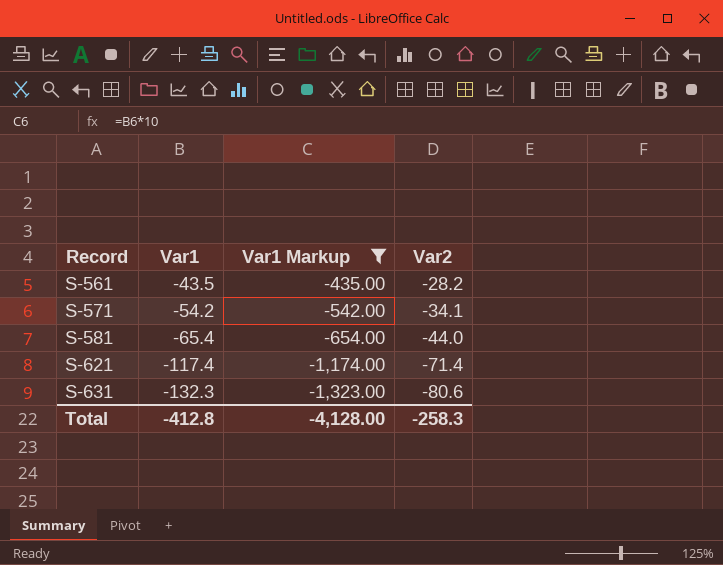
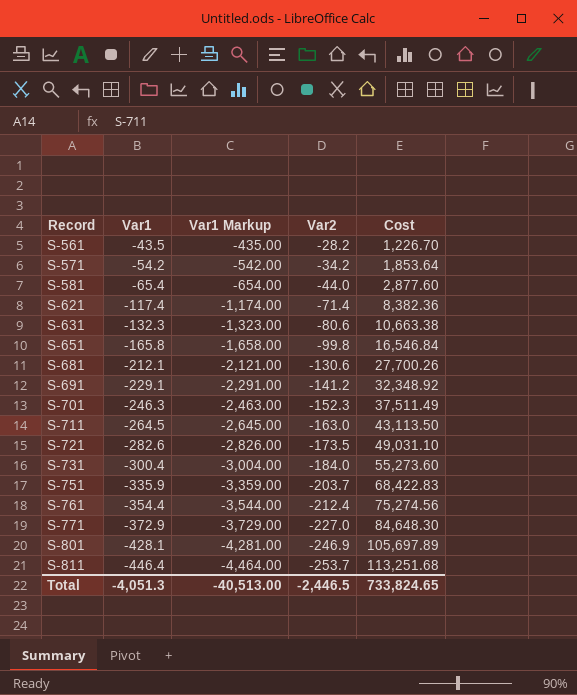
filter: Var1 Markup >= -1,323.00 -> none
column Cost | formula: none -> [Var1] * [Var2]
S-571 | Var2: -34.1 -> -34.2
Total | Var1: -412.8 -> -4,051.3
Total | Var1 Markup: -4,128.00 -> -40,513.00
Total | Var2: -258.3 -> -2,446.5

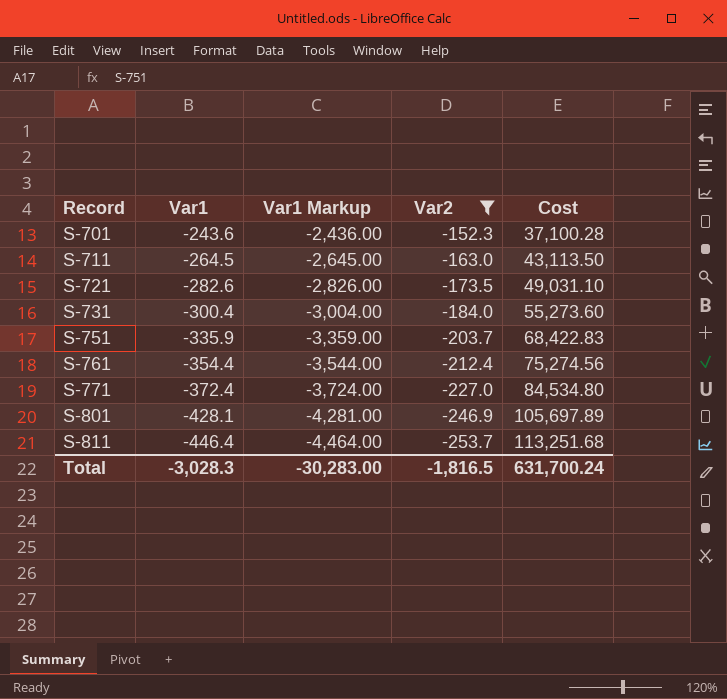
filter: none -> Var2 <= -152.3
S-701 | Var1: -246.3 -> -243.6
S-701 | Var1 Markup: -2,463.00 -> -2,436.00
S-701 | Cost: 37,511.49 -> 37,100.28
S-771 | Var1: -372.9 -> -372.4
S-771 | Var1 Markup: -3,729.00 -> -3,724.00
S-771 | Cost: 84,648.30 -> 84,534.80
Total | Var1: -4,051.3 -> -3,028.3
Total | Var1 Markup: -40,513.00 -> -30,283.00
Total | Var2: -2,446.5 -> -1,816.5
Total | Cost: 733,824.65 -> 631,700.24

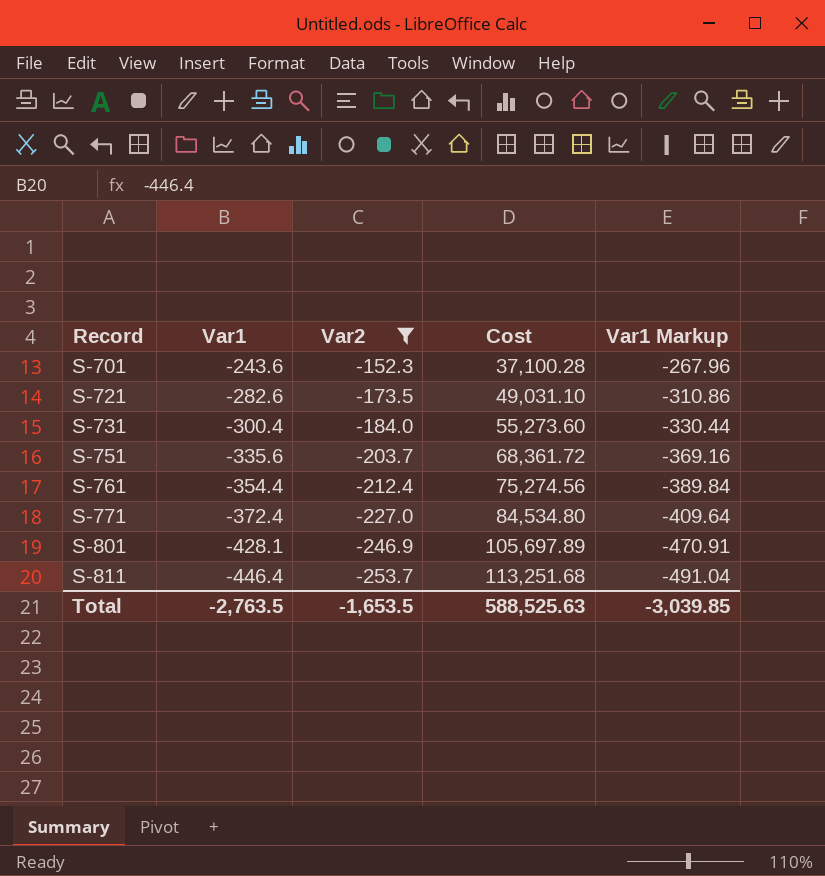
column Var1 Markup | formula: [Var1] * 10 -> [Var1] * 1.1
column Var1 Markup | position: 3 -> 5
row S-711: -264.5 | -2,645.00 | -163.0 | 43,113.50 -> none
S-751 | Var1: -335.9 -> -335.6
S-751 | Cost: 68,422.83 -> 68,361.72
Total | Var1: -3,028.3 -> -2,763.5
Total | Var2: -1,816.5 -> -1,653.5
Total | Cost: 631,700.24 -> 588,525.63
Total | Var1 Markup: -30,283.00 -> -3,039.85

